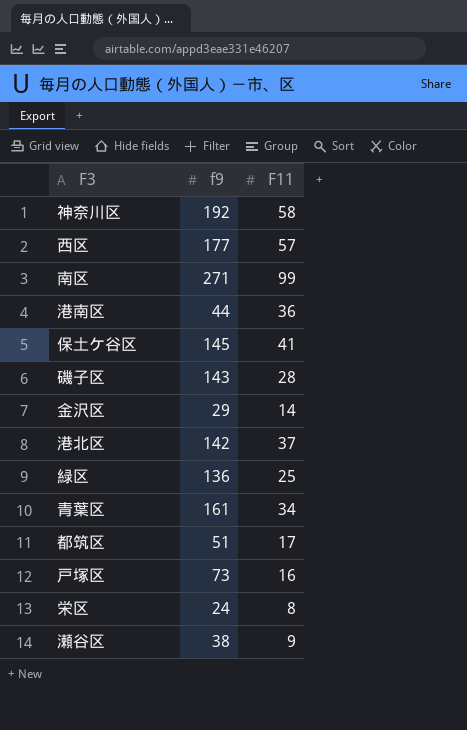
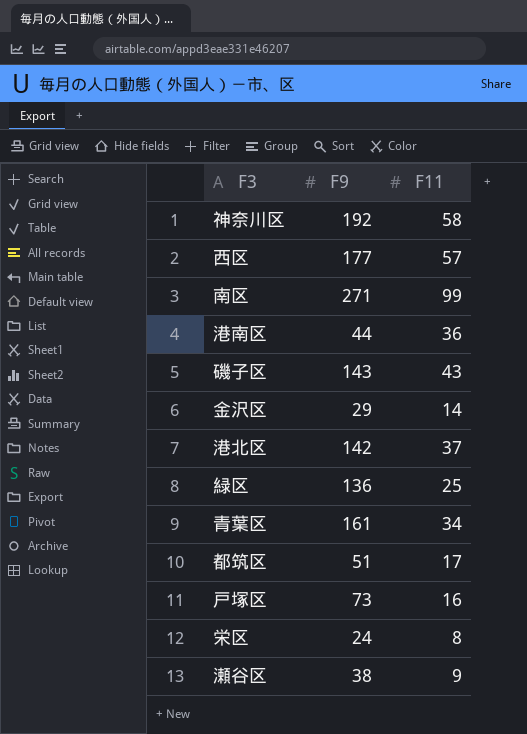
column name: f9 -> F9
row 保土ケ谷区: 145 | 41 -> none
磯子区 | F11: 28 -> 43

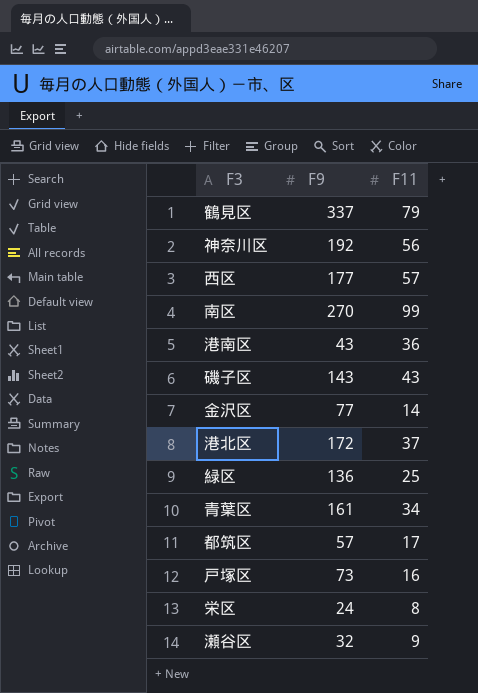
row 鶴見区: none -> 337 | 79
神奈川区 | F11: 58 -> 56
南区 | F9: 271 -> 270
港南区 | F9: 44 -> 43
金沢区 | F9: 29 -> 77
港北区 | F9: 142 -> 172
都筑区 | F9: 51 -> 57
瀬谷区 | F9: 38 -> 32

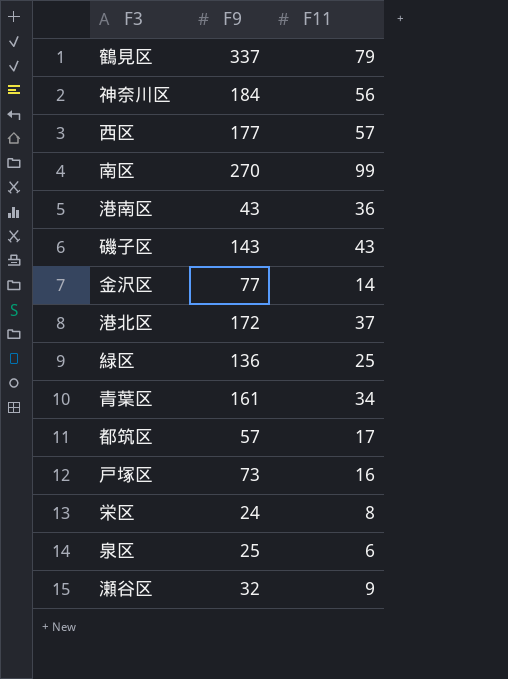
神奈川区 | F9: 192 -> 184
row 泉区: none -> 25 | 6

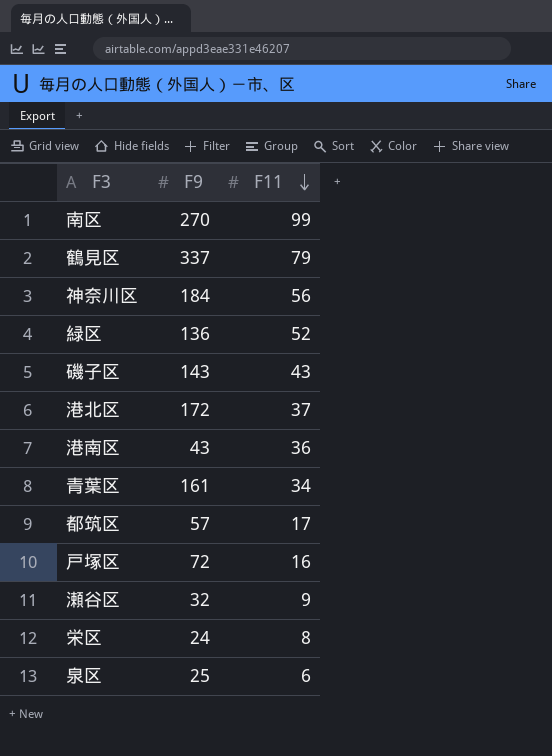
row order: none -> F11 descending
row 西区: 177 | 57 -> none
row 金沢区: 77 | 14 -> none
緑区 | F11: 25 -> 52
戸塚区 | F9: 73 -> 72

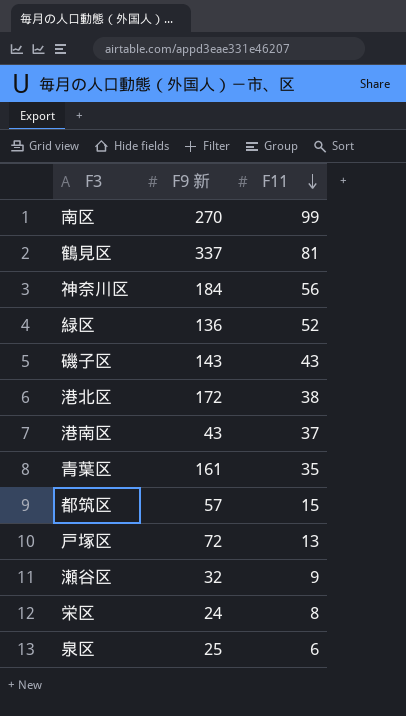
column name: F9 -> F9 新
鶴見区 | F11: 79 -> 81
港北区 | F11: 37 -> 38
港南区 | F11: 36 -> 37
青葉区 | F11: 34 -> 35
都筑区 | F11: 17 -> 15
戸塚区 | F11: 16 -> 13

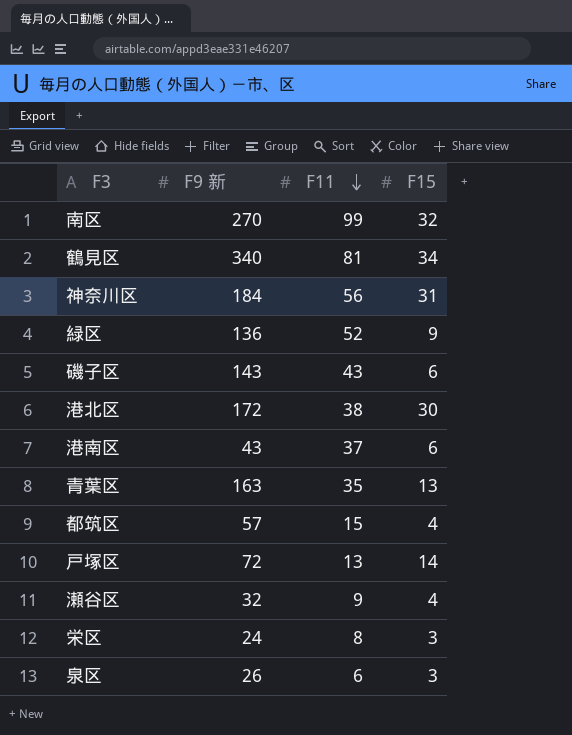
column F15 | position: none -> 4
鶴見区 | F9 新: 337 -> 340
青葉区 | F9 新: 161 -> 163
泉区 | F9 新: 25 -> 26

